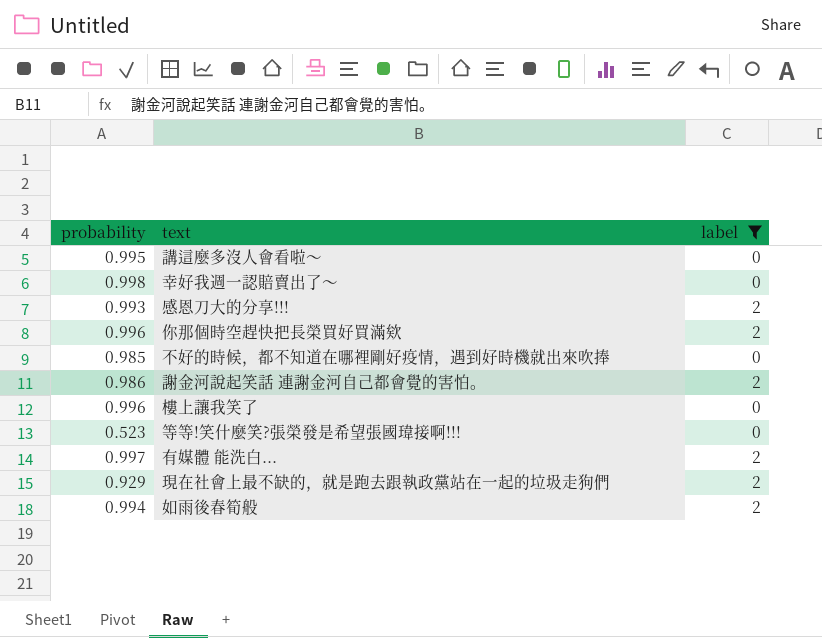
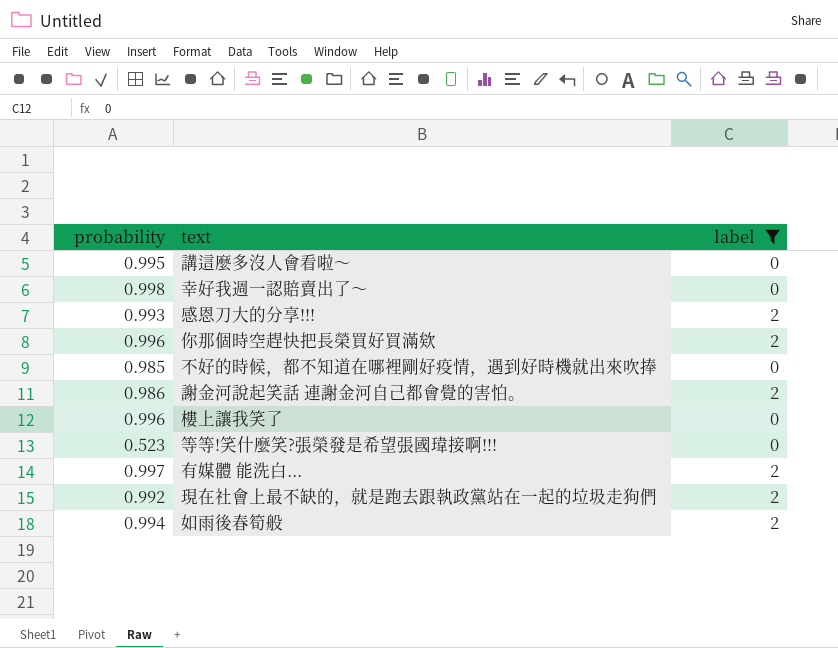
現在社會上最不缺的，就是跑去跟執政黨站在一起的垃圾走狗們 | probability: 0.929 -> 0.992

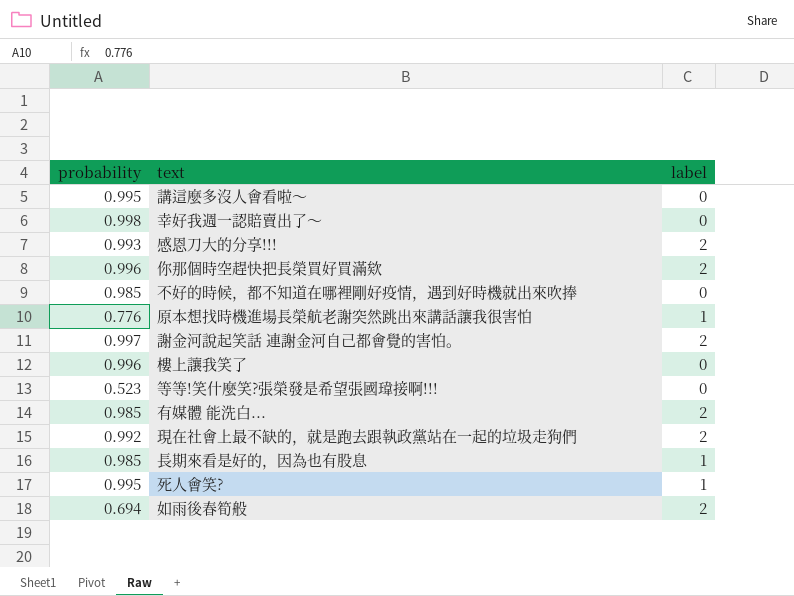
filter: label != 1 -> none
謝金河說起笑話 連謝金河自己都會覺的害怕。 | probability: 0.986 -> 0.997
有媒體 能洗白... | probability: 0.997 -> 0.985
如雨後春筍般 | probability: 0.994 -> 0.694

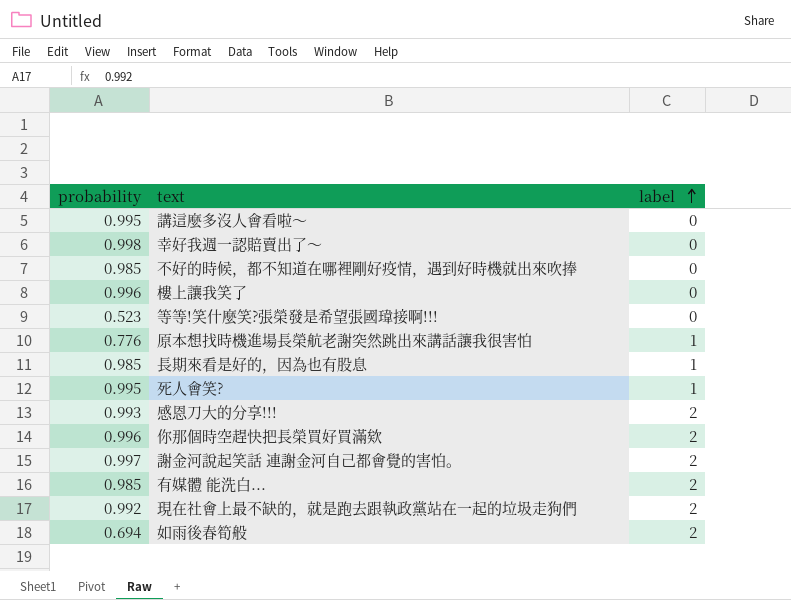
row order: none -> label ascending

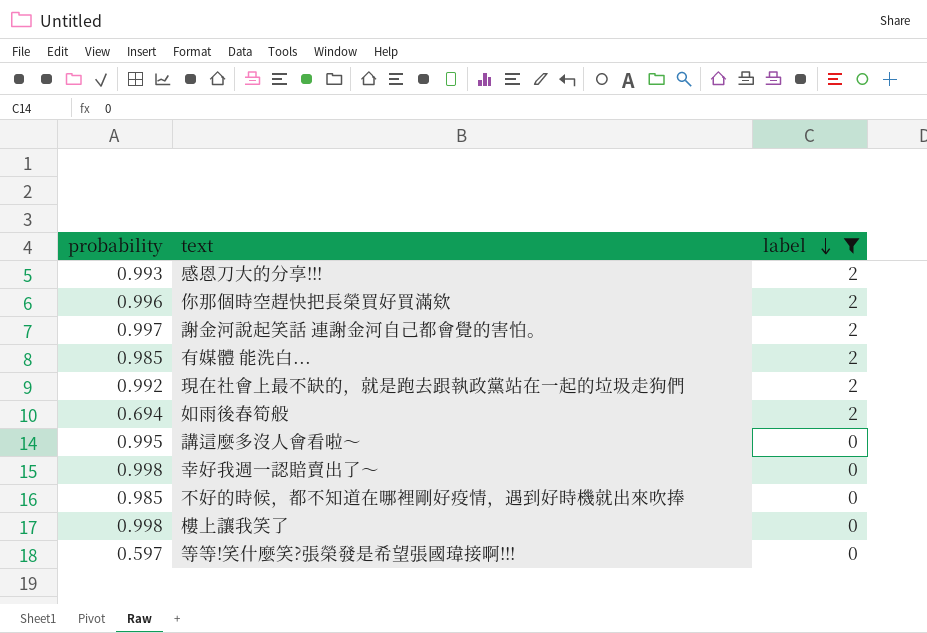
filter: none -> label != 1
row order: label ascending -> label descending
樓上讓我笑了 | probability: 0.996 -> 0.998
等等!笑什麼笑?張榮發是希望張國瑋接啊!!! | probability: 0.523 -> 0.597

